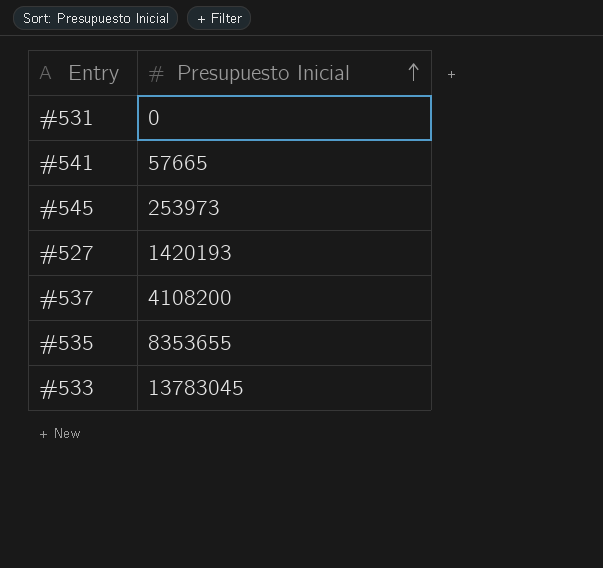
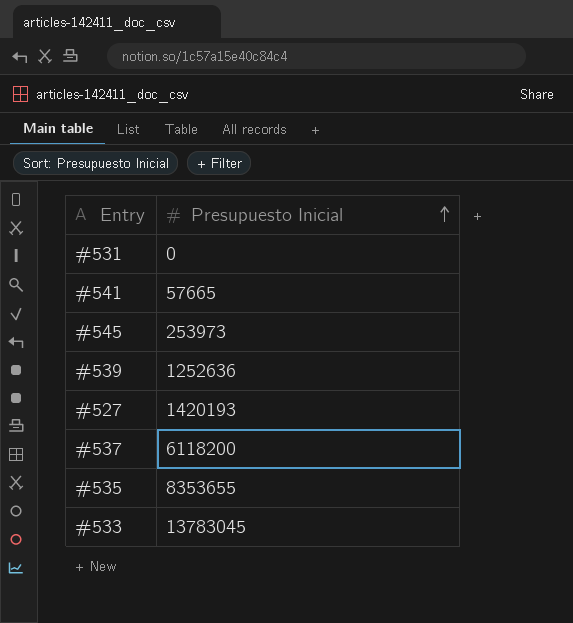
row #539: none -> 1252636
#537 | Presupuesto Inicial: 4108200 -> 6118200

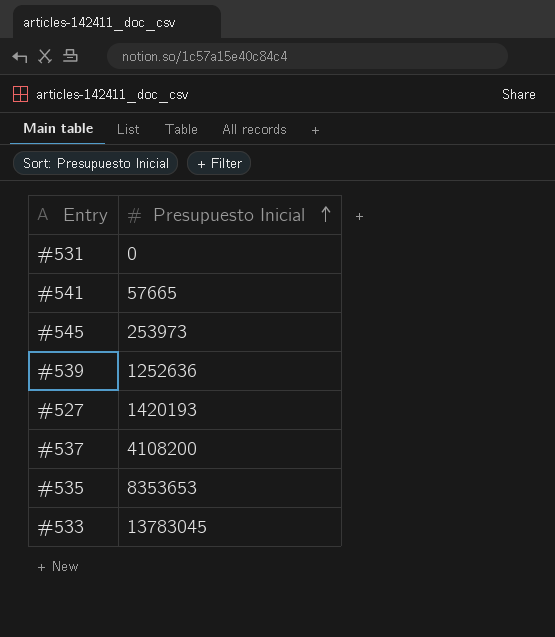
#537 | Presupuesto Inicial: 6118200 -> 4108200
#535 | Presupuesto Inicial: 8353655 -> 8353653

